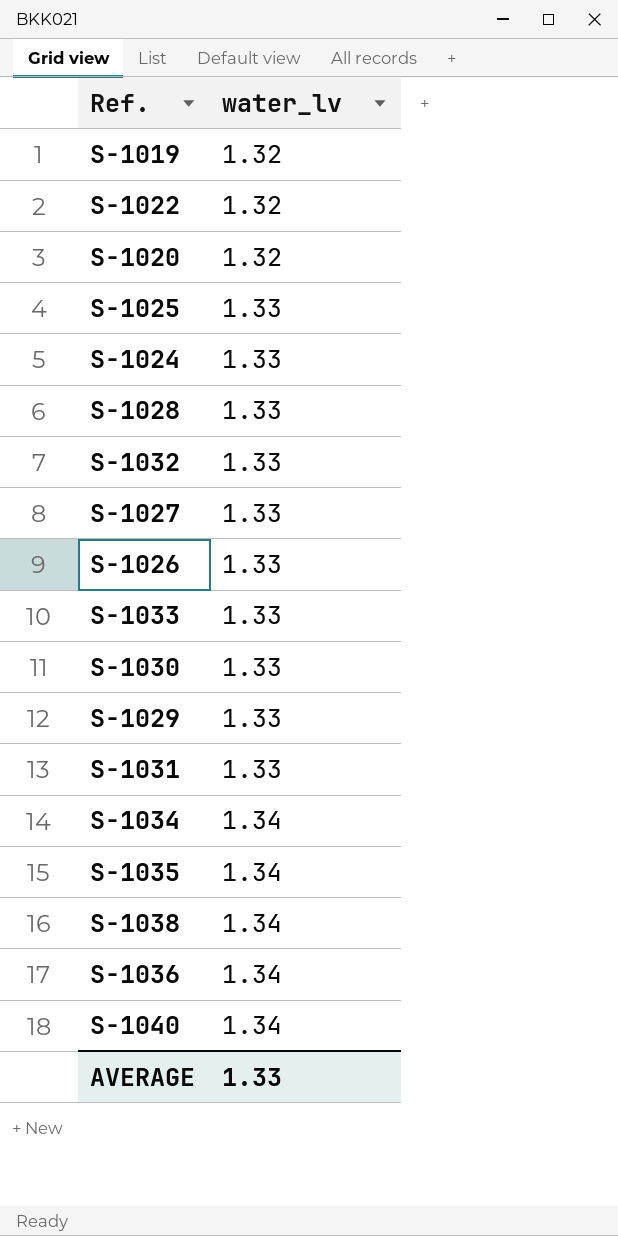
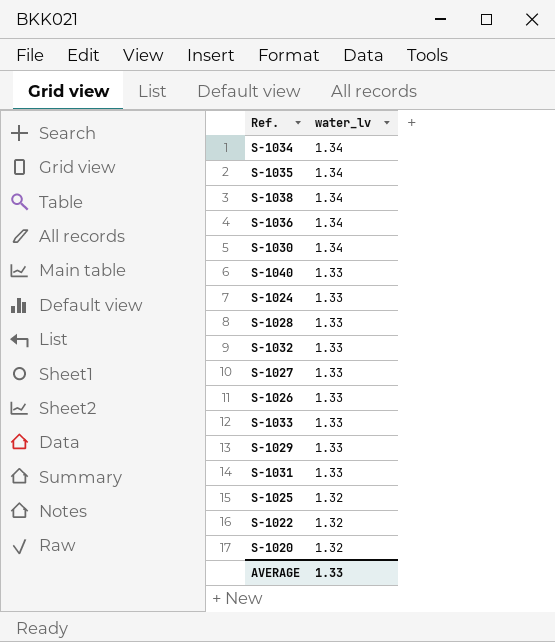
row order: water_lv ascending -> water_lv descending
row S-1019: 1.32 -> none
S-1030 | water_lv: 1.33 -> 1.34
S-1040 | water_lv: 1.34 -> 1.33
S-1025 | water_lv: 1.33 -> 1.32

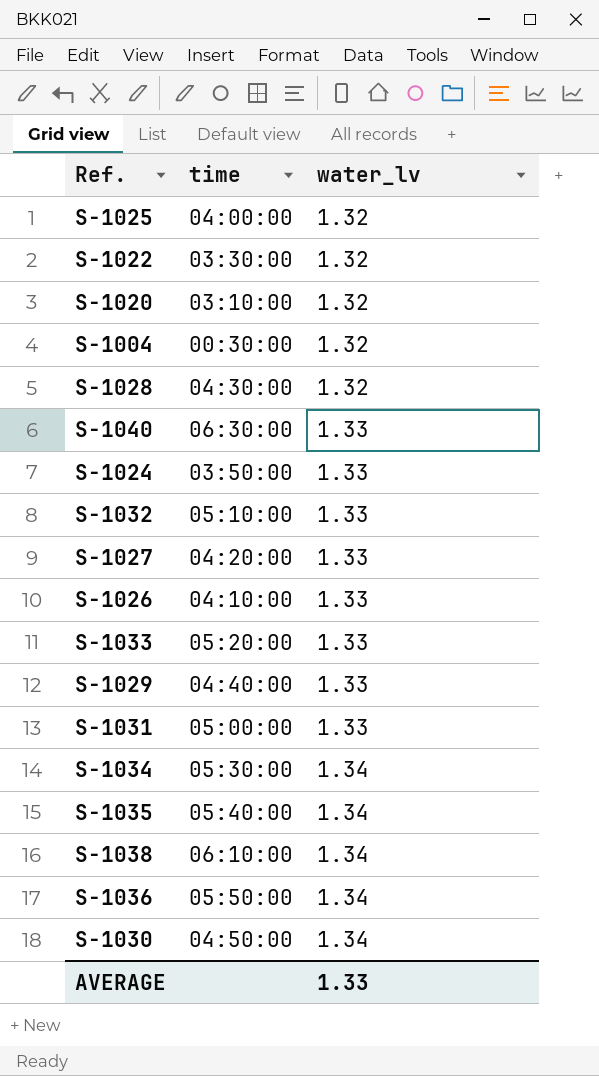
row order: water_lv descending -> water_lv ascending
column time | position: none -> 2
row S-1004: none -> 00:30:00 | 1.32
S-1028 | water_lv: 1.33 -> 1.32

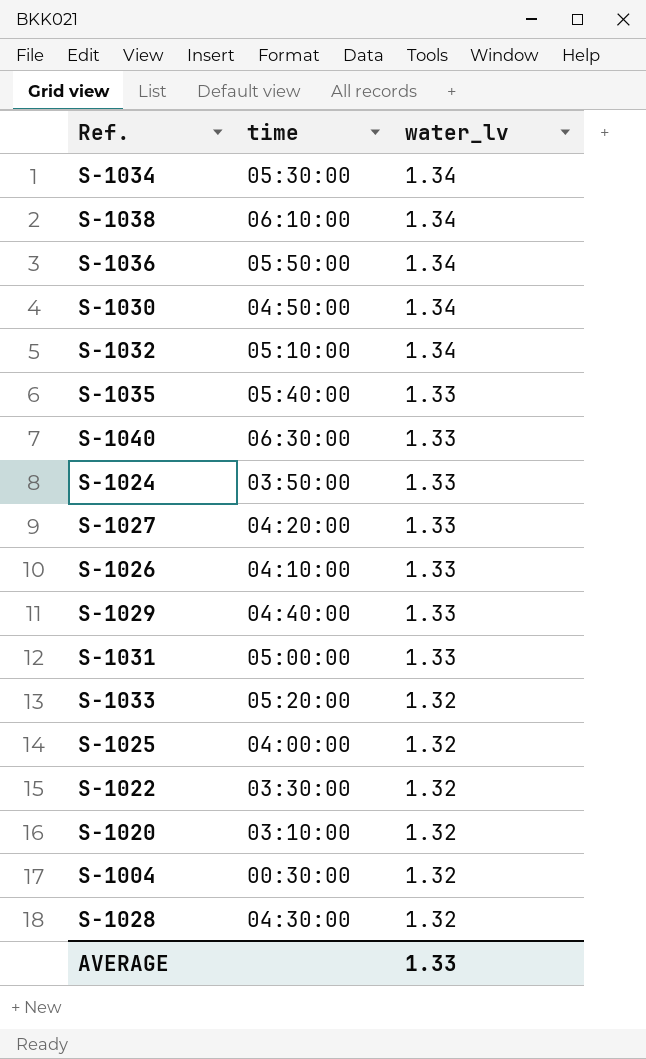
row order: water_lv ascending -> water_lv descending
S-1032 | water_lv: 1.33 -> 1.34
S-1035 | water_lv: 1.34 -> 1.33
S-1033 | water_lv: 1.33 -> 1.32

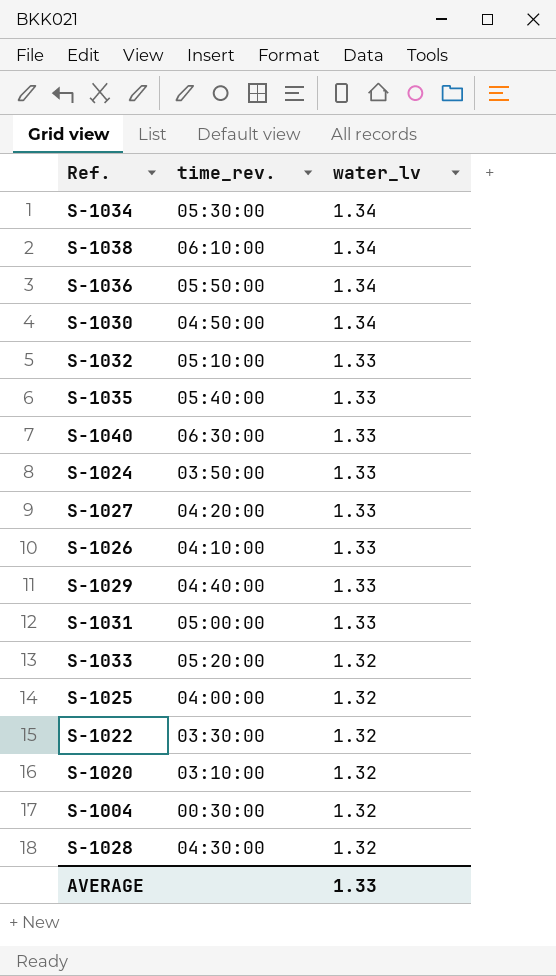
column name: time -> time_rev.
S-1032 | water_lv: 1.34 -> 1.33

